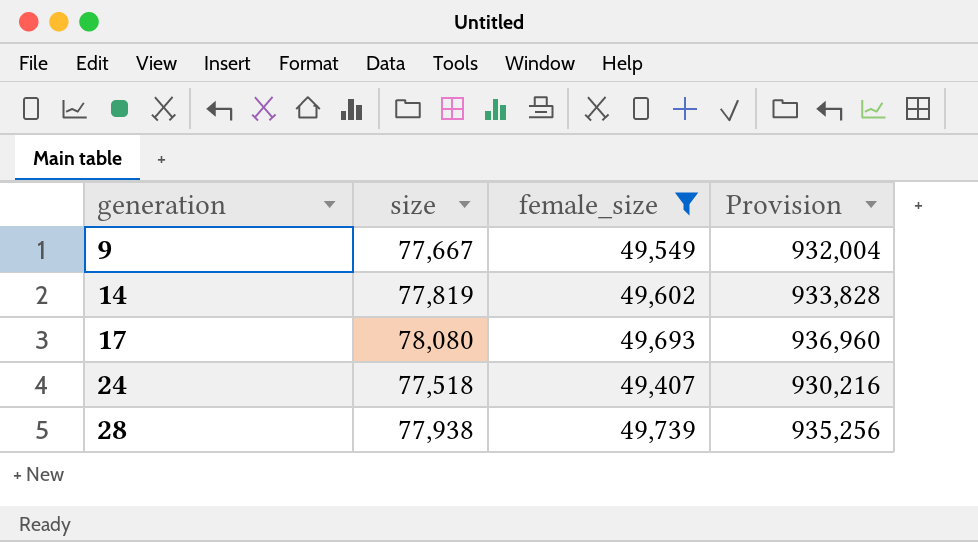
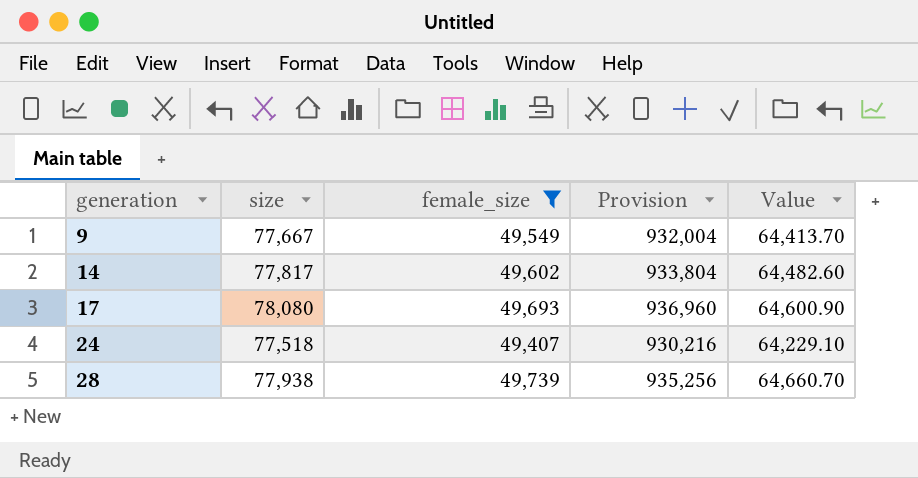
column Value | formula: none -> [female_size] * 1.3
14 | size: 77,819 -> 77,817
14 | Provision: 933,828 -> 933,804

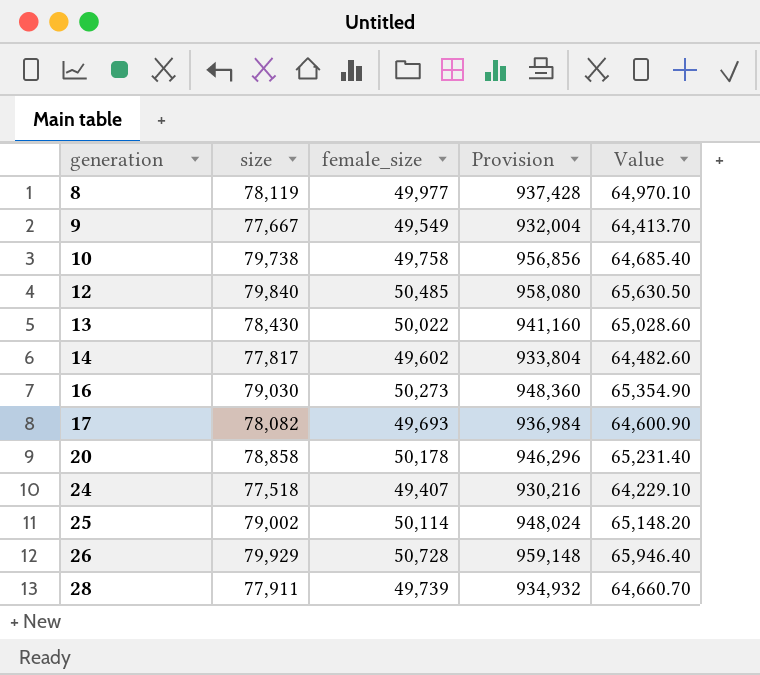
filter: female_size <= 49,739 -> none
17 | size: 78,080 -> 78,082
17 | Provision: 936,960 -> 936,984
28 | size: 77,938 -> 77,911
28 | Provision: 935,256 -> 934,932

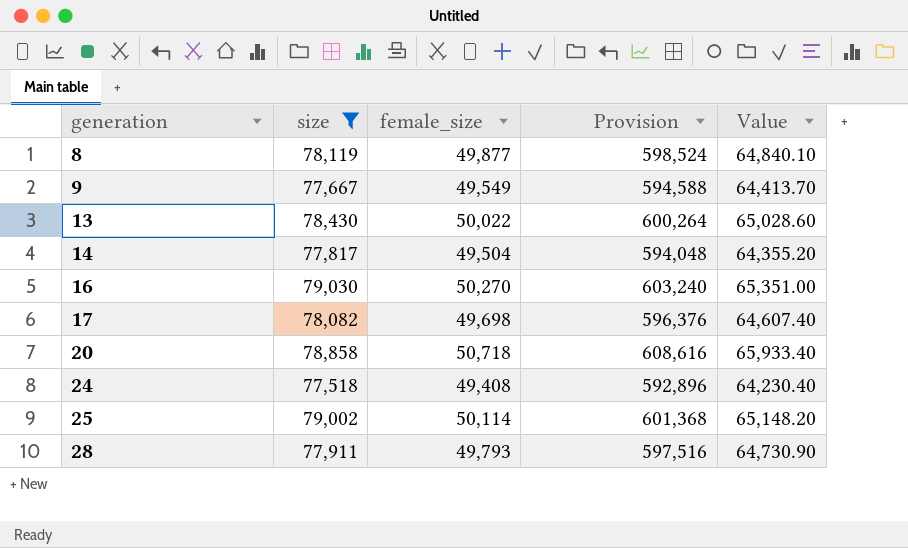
filter: none -> size <= 79,030
column Provision | formula: [size] * 12 -> [female_size] * 12
8 | female_size: 49,977 -> 49,877
8 | Value: 64,970.10 -> 64,840.10
14 | female_size: 49,602 -> 49,504
14 | Value: 64,482.60 -> 64,355.20
16 | female_size: 50,273 -> 50,270
16 | Value: 65,354.90 -> 65,351.00
17 | female_size: 49,693 -> 49,698
17 | Value: 64,600.90 -> 64,607.40
20 | female_size: 50,178 -> 50,718
20 | Value: 65,231.40 -> 65,933.40
24 | female_size: 49,407 -> 49,408
24 | Value: 64,229.10 -> 64,230.40
28 | female_size: 49,739 -> 49,793
28 | Value: 64,660.70 -> 64,730.90

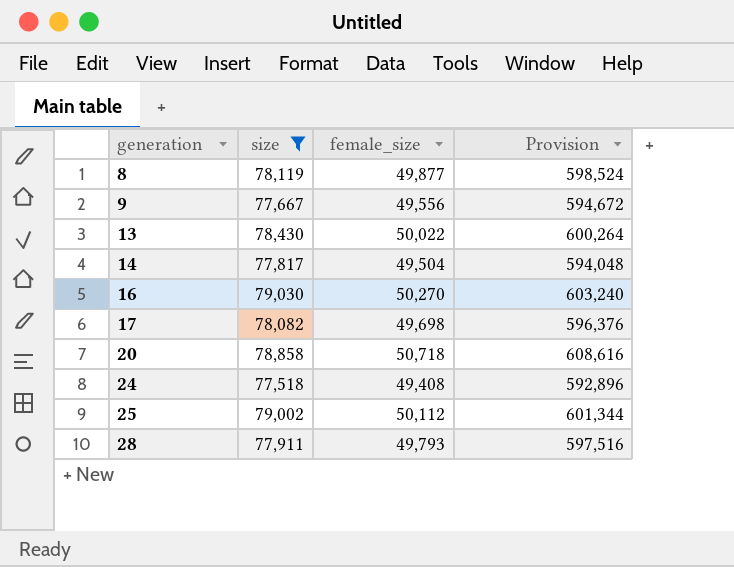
column Value | formula: [female_size] * 1.3 -> none
9 | female_size: 49,549 -> 49,556
9 | Provision: 594,588 -> 594,672
25 | female_size: 50,114 -> 50,112
25 | Provision: 601,368 -> 601,344

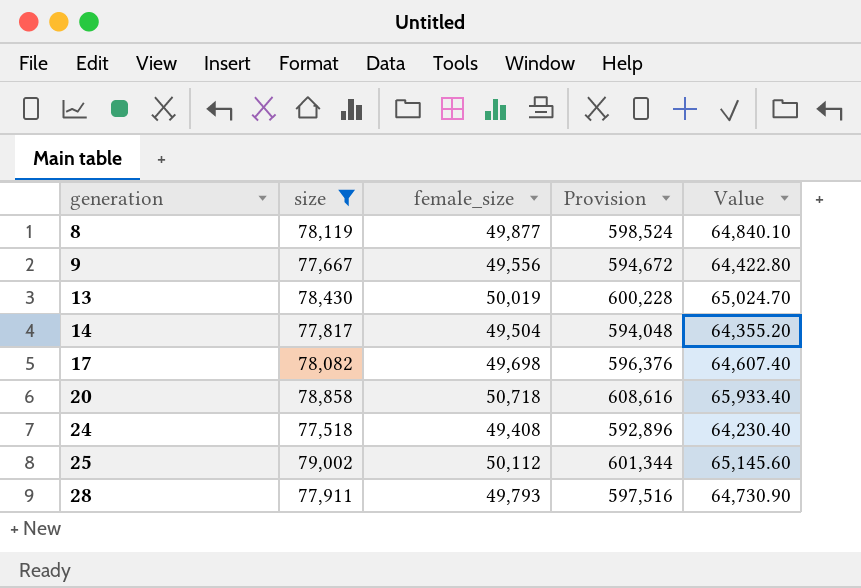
column Value | formula: none -> [female_size] * 1.3
row 16: 79,030 | 50,270 | 603,240 -> none
13 | female_size: 50,022 -> 50,019
13 | Provision: 600,264 -> 600,228

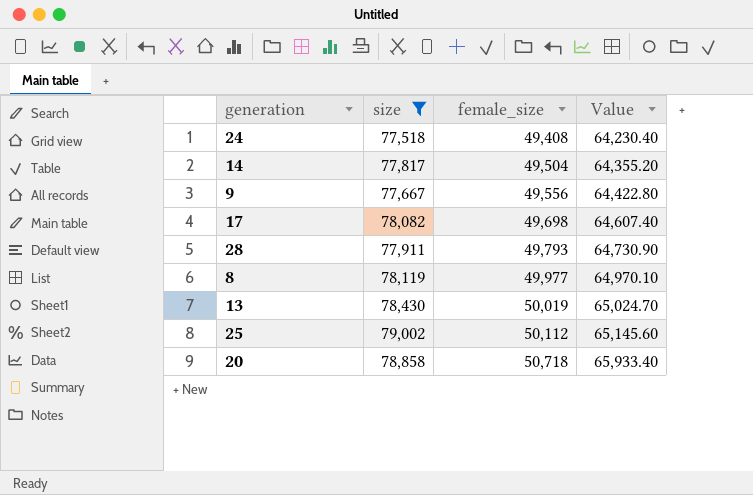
row order: generation ascending -> female_size ascending
column Provision | formula: [female_size] * 12 -> none
8 | female_size: 49,877 -> 49,977
8 | Value: 64,840.10 -> 64,970.10

